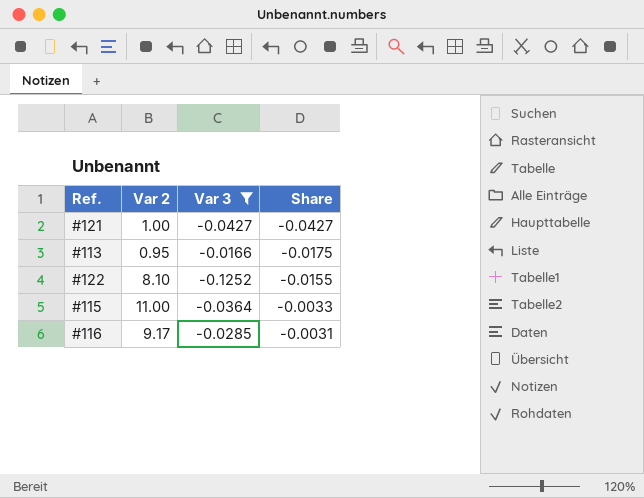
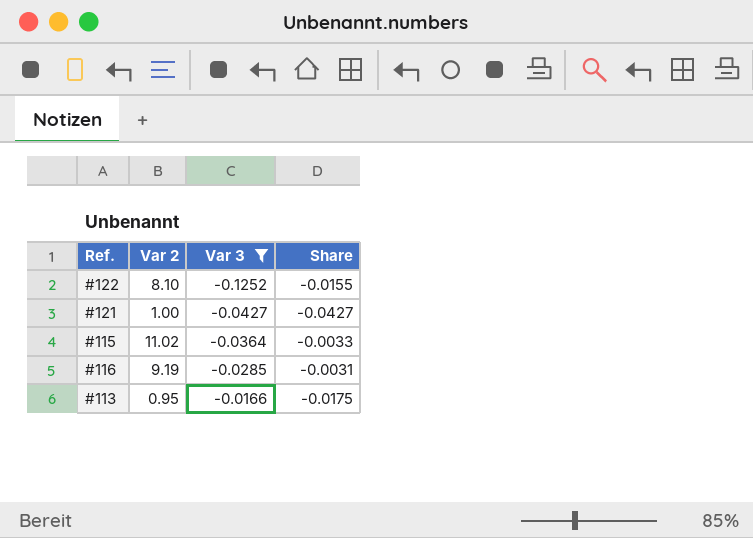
row order: Share ascending -> Var 3 ascending
#115 | Var 2: 11.00 -> 11.02
#116 | Var 2: 9.17 -> 9.19

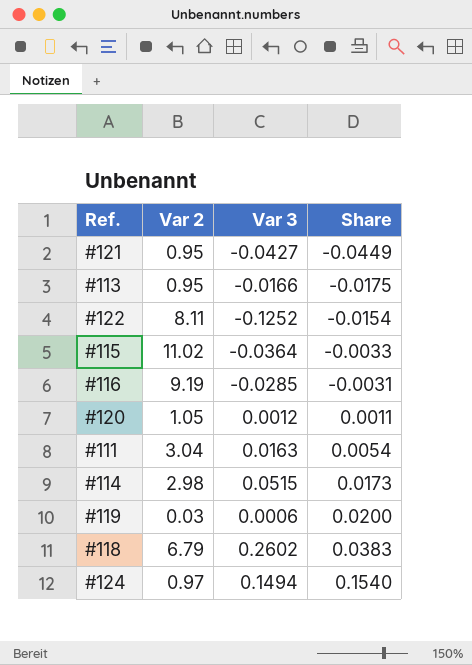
filter: Var 3 <= -0.0166 -> none
row order: Var 3 ascending -> Share ascending
#121 | Var 2: 1.00 -> 0.95
#121 | Share: -0.0427 -> -0.0449
#122 | Var 2: 8.10 -> 8.11
#122 | Share: -0.0155 -> -0.0154

